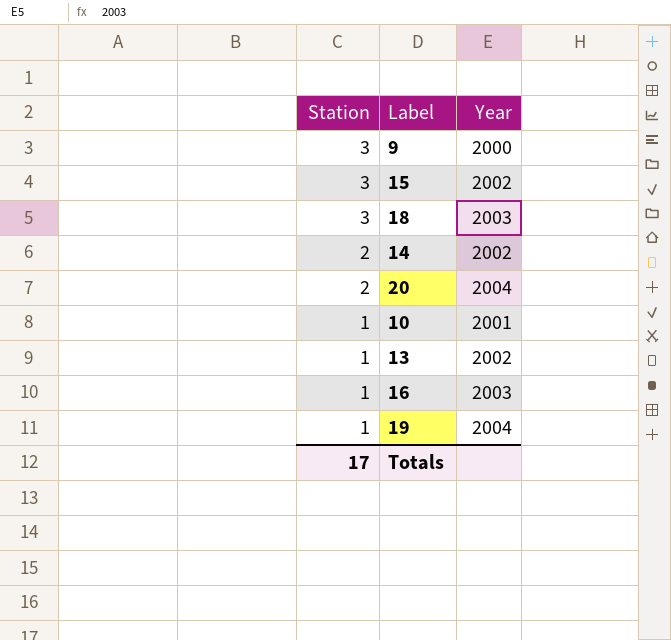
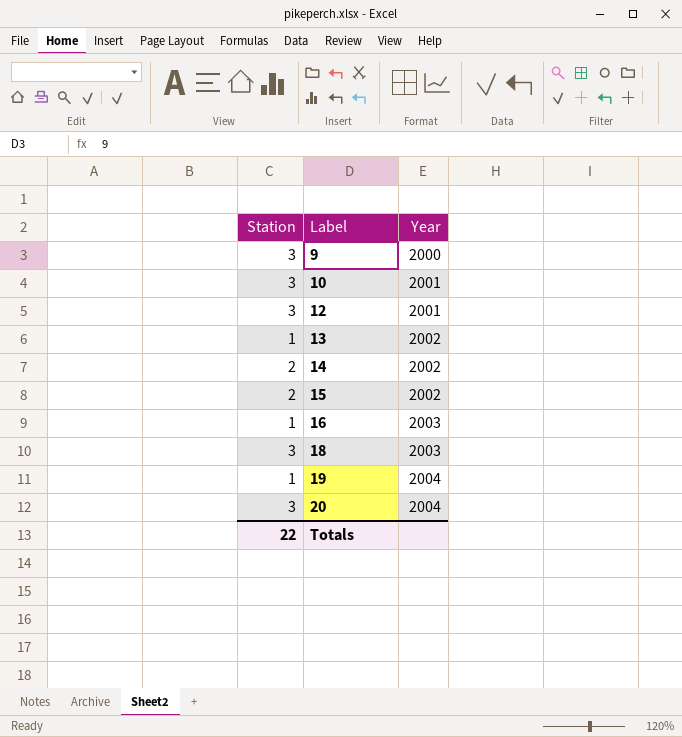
row order: Station descending -> Label ascending
10 | Station: 1 -> 3
row 12: none -> 3 | 2001
15 | Station: 3 -> 2
20 | Station: 2 -> 3
Totals | Station: 17 -> 22

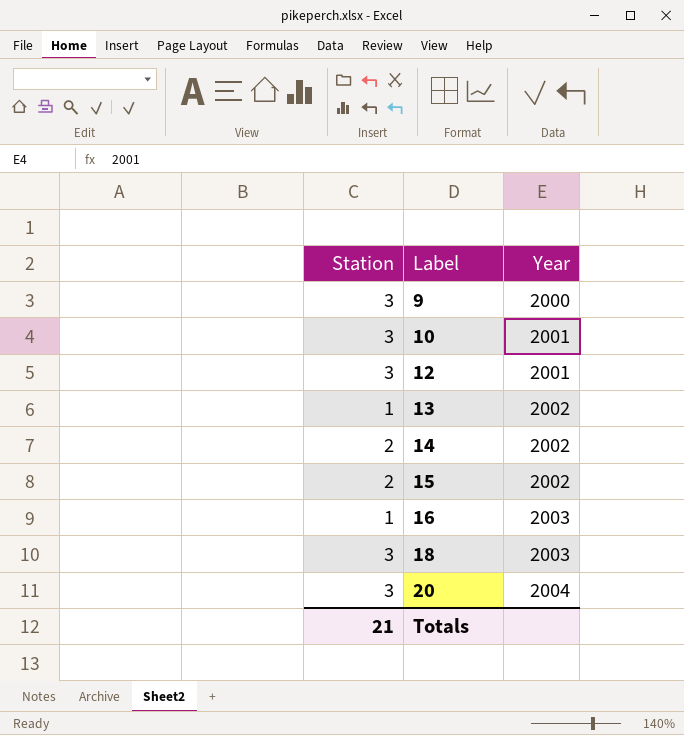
row 19: 1 | 2004 -> none
Totals | Station: 22 -> 21

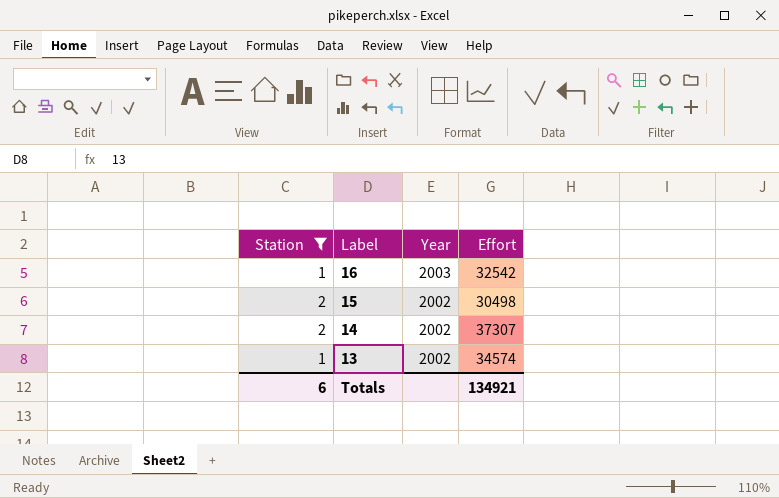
filter: none -> Station != 3
row order: Label ascending -> Label descending
column Effort | position: none -> 4
Totals | Station: 21 -> 6

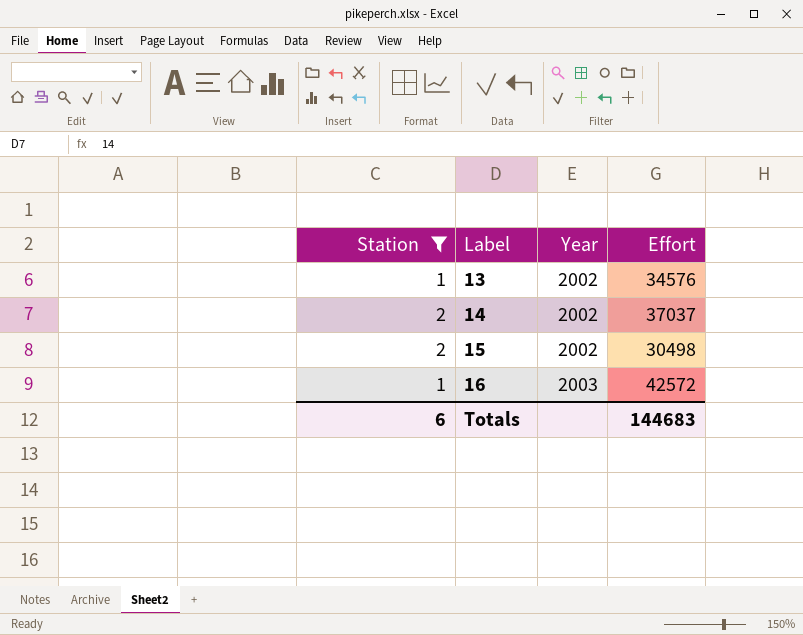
row order: Label descending -> Label ascending
13 | Effort: 34574 -> 34576
14 | Effort: 37307 -> 37037
16 | Effort: 32542 -> 42572
Totals | Effort: 134921 -> 144683

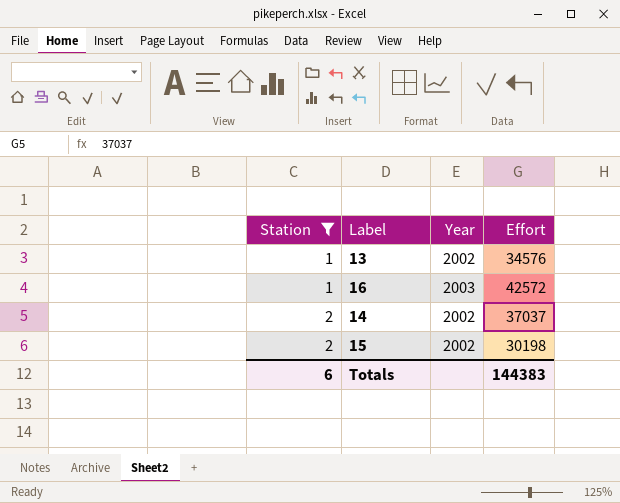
row order: Label ascending -> Station ascending
15 | Effort: 30498 -> 30198
Totals | Effort: 144683 -> 144383

